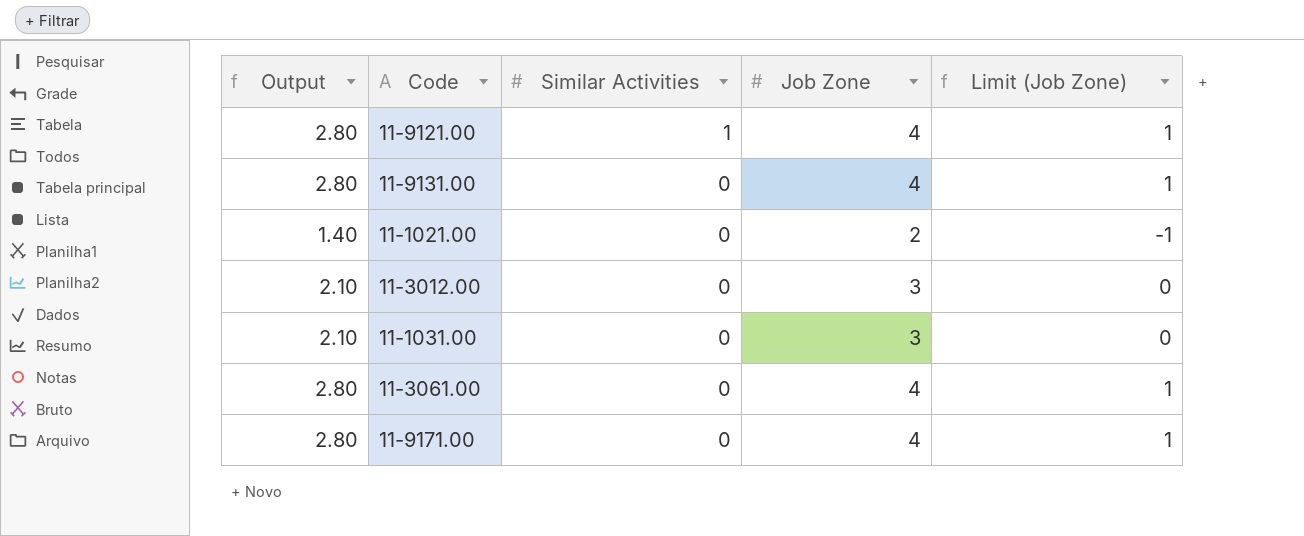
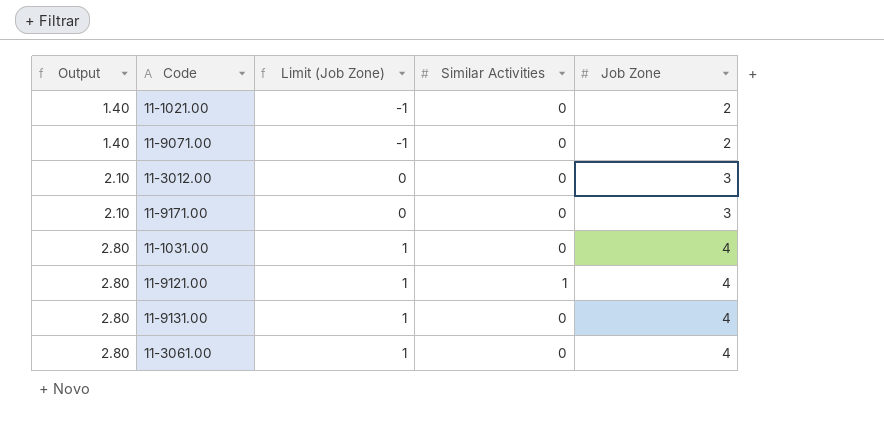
row order: Similar Activities descending -> Output ascending
column Limit (Job Zone) | position: 5 -> 3
row 11-9071.00: none -> 1.40 | -1 | 0 | 2
11-9171.00 | Output: 2.80 -> 2.10
11-9171.00 | Limit (Job Zone): 1 -> 0
11-9171.00 | Job Zone: 4 -> 3
11-1031.00 | Output: 2.10 -> 2.80
11-1031.00 | Limit (Job Zone): 0 -> 1
11-1031.00 | Job Zone: 3 -> 4

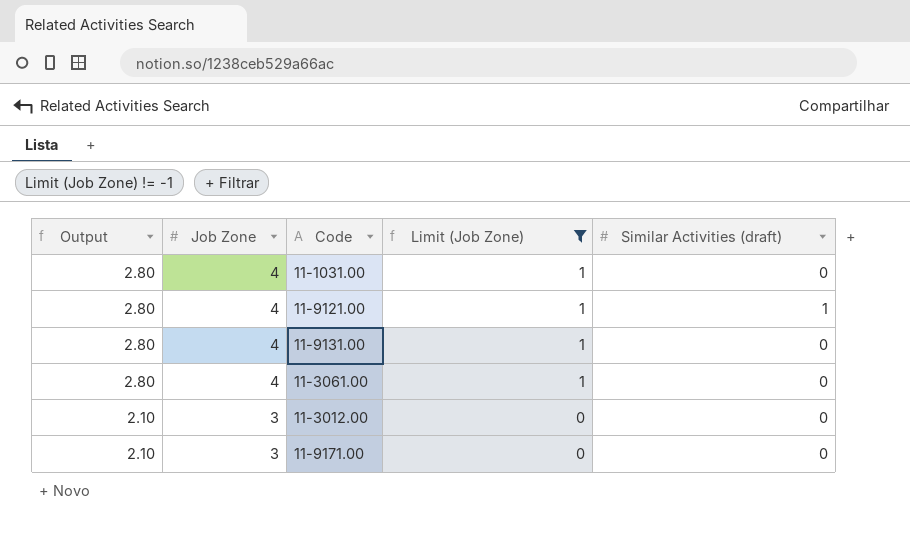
filter: none -> Limit (Job Zone) != -1
row order: Output ascending -> Output descending
column Job Zone | position: 5 -> 2
column name: Similar Activities -> Similar Activities (draft)

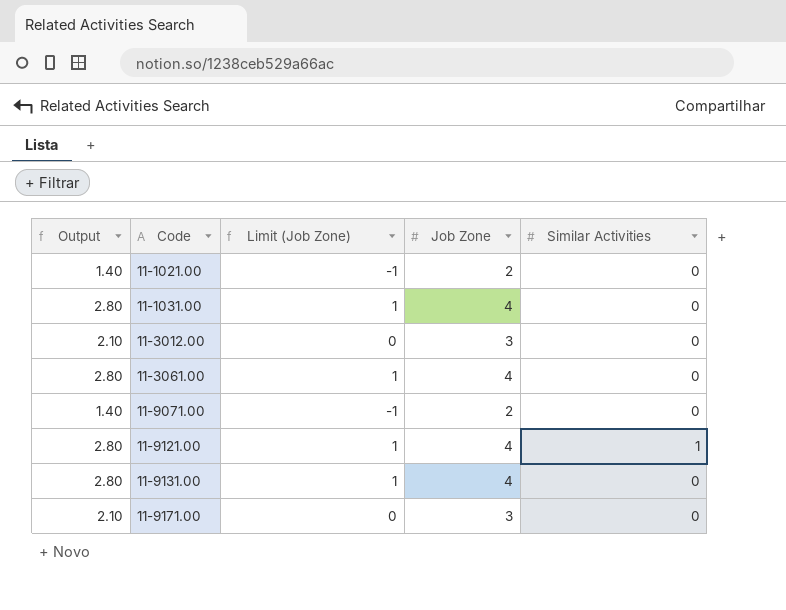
filter: Limit (Job Zone) != -1 -> none
row order: Output descending -> Code ascending
column Job Zone | position: 2 -> 4
column name: Similar Activities (draft) -> Similar Activities

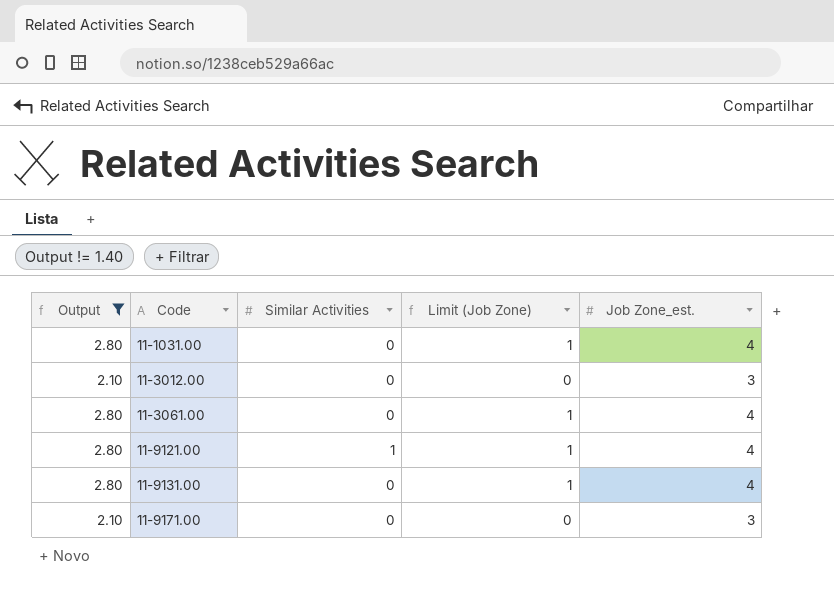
filter: none -> Output != 1.40
column Similar Activities | position: 5 -> 3
column name: Job Zone -> Job Zone_est.

